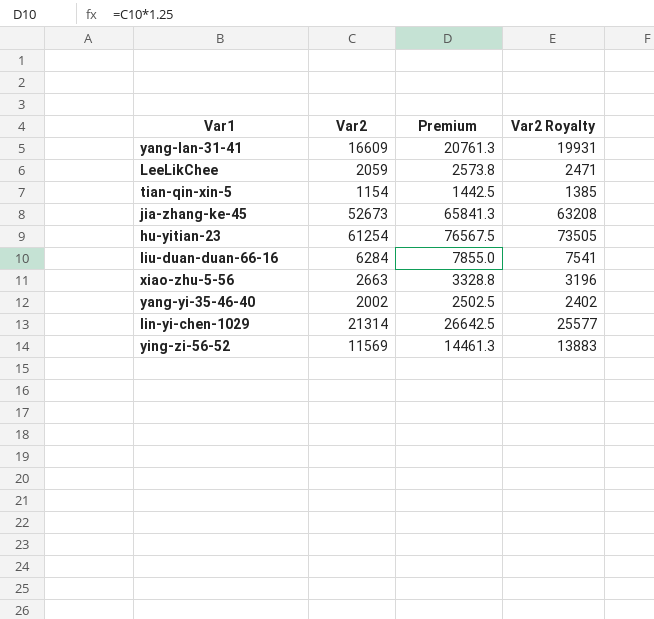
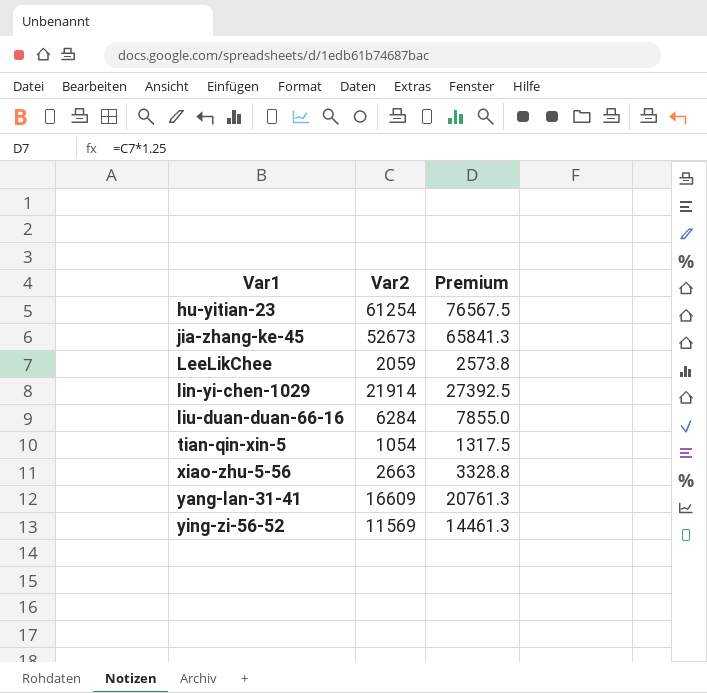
row order: none -> Var1 ascending
column Var2 Royalty | formula: [Var2] * 1.2 -> none
row yang-yi-35-46-40: 2002 | 2502.5 | 2402 -> none
lin-yi-chen-1029 | Var2: 21314 -> 21914
lin-yi-chen-1029 | Premium: 26642.5 -> 27392.5
tian-qin-xin-5 | Var2: 1154 -> 1054
tian-qin-xin-5 | Premium: 1442.5 -> 1317.5

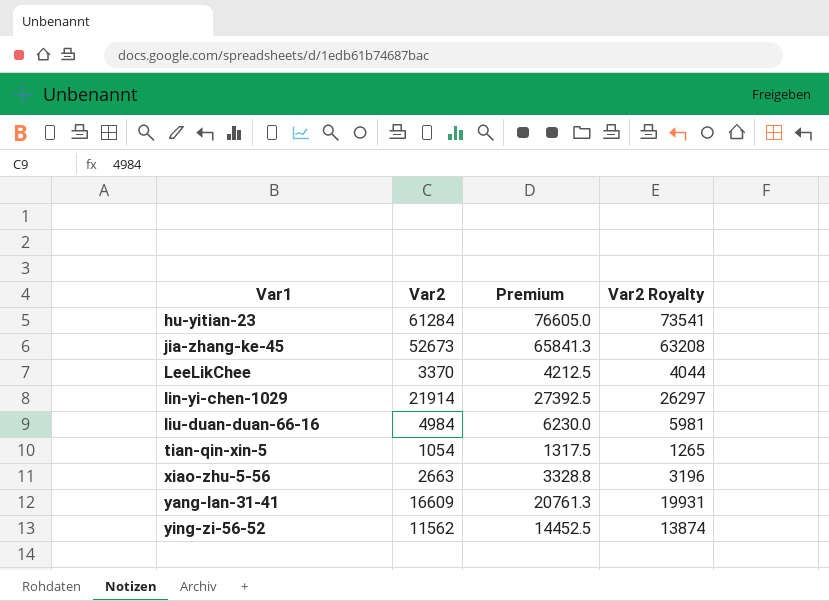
column Var2 Royalty | formula: none -> [Var2] * 1.2
hu-yitian-23 | Var2: 61254 -> 61284
hu-yitian-23 | Premium: 76567.5 -> 76605.0
LeeLikChee | Var2: 2059 -> 3370
LeeLikChee | Premium: 2573.8 -> 4212.5
liu-duan-duan-66-16 | Var2: 6284 -> 4984
liu-duan-duan-66-16 | Premium: 7855.0 -> 6230.0
ying-zi-56-52 | Var2: 11569 -> 11562
ying-zi-56-52 | Premium: 14461.3 -> 14452.5

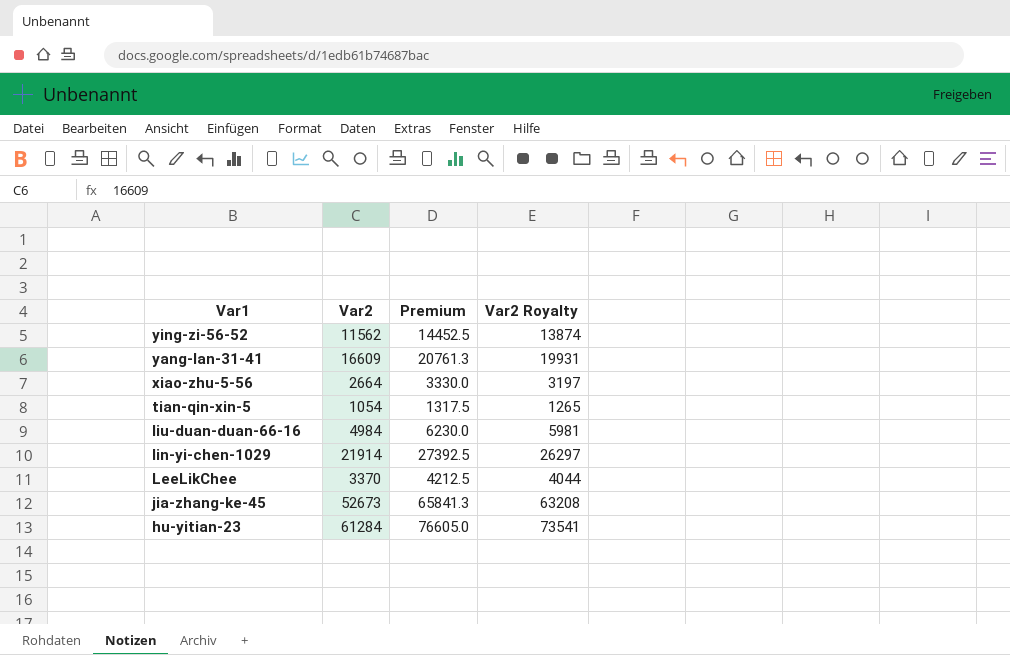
row order: Var1 ascending -> Var1 descending
xiao-zhu-5-56 | Var2: 2663 -> 2664
xiao-zhu-5-56 | Premium: 3328.8 -> 3330.0
xiao-zhu-5-56 | Var2 Royalty: 3196 -> 3197

